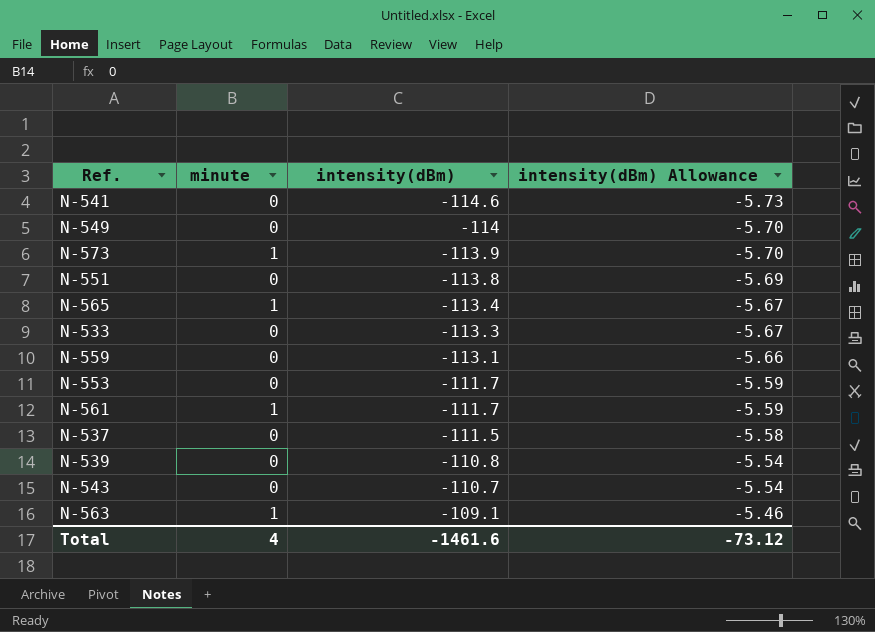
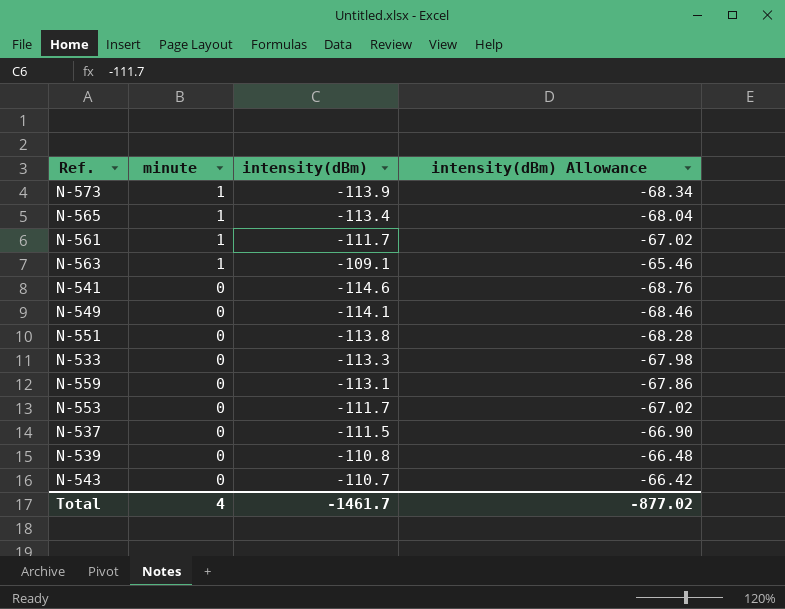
row order: intensity(dBm) ascending -> minute descending
column intensity(dBm) Allowance | formula: [intensity(dBm)] * 0.05 -> [intensity(dBm)] * 0.6
N-549 | intensity(dBm): -114 -> -114.1
Total | intensity(dBm): -1461.6 -> -1461.7
Total | intensity(dBm) Allowance: -73.12 -> -877.02

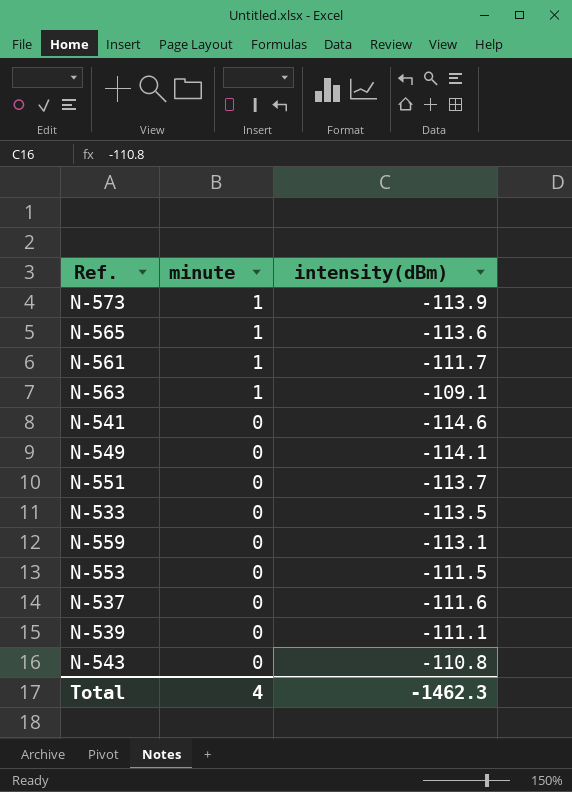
column intensity(dBm) Allowance | formula: [intensity(dBm)] * 0.6 -> none
N-565 | intensity(dBm): -113.4 -> -113.6
N-551 | intensity(dBm): -113.8 -> -113.7
N-533 | intensity(dBm): -113.3 -> -113.5
N-553 | intensity(dBm): -111.7 -> -111.5
N-537 | intensity(dBm): -111.5 -> -111.6
N-539 | intensity(dBm): -110.8 -> -111.1
N-543 | intensity(dBm): -110.7 -> -110.8
Total | intensity(dBm): -1461.7 -> -1462.3

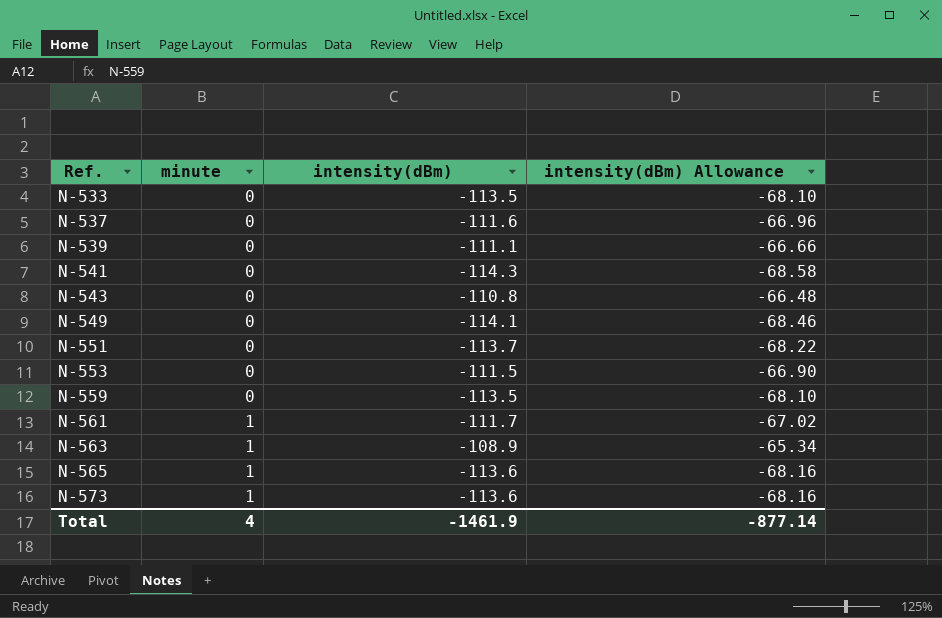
row order: minute descending -> Ref. ascending
column intensity(dBm) Allowance | formula: none -> [intensity(dBm)] * 0.6
N-541 | intensity(dBm): -114.6 -> -114.3
N-559 | intensity(dBm): -113.1 -> -113.5
N-563 | intensity(dBm): -109.1 -> -108.9
N-573 | intensity(dBm): -113.9 -> -113.6
Total | intensity(dBm): -1462.3 -> -1461.9

